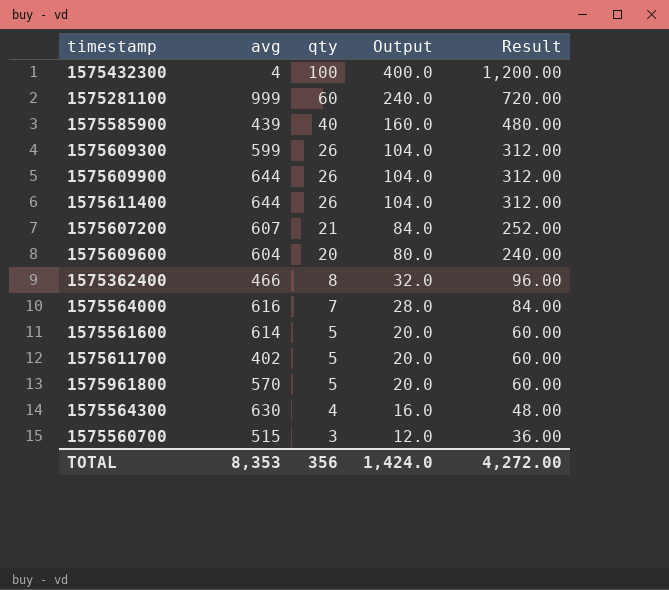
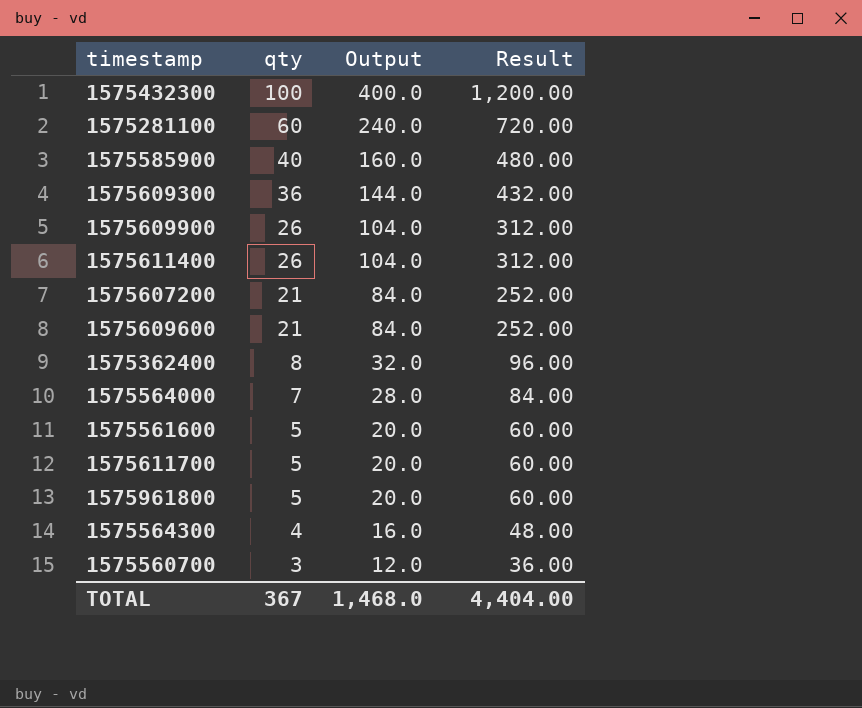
column avg | position: 2 -> none
1575609300 | qty: 26 -> 36
1575609300 | Output: 104.0 -> 144.0
1575609300 | Result: 312.00 -> 432.00
1575609600 | qty: 20 -> 21
1575609600 | Output: 80.0 -> 84.0
1575609600 | Result: 240.00 -> 252.00
TOTAL | qty: 356 -> 367
TOTAL | Output: 1,424.0 -> 1,468.0
TOTAL | Result: 4,272.00 -> 4,404.00

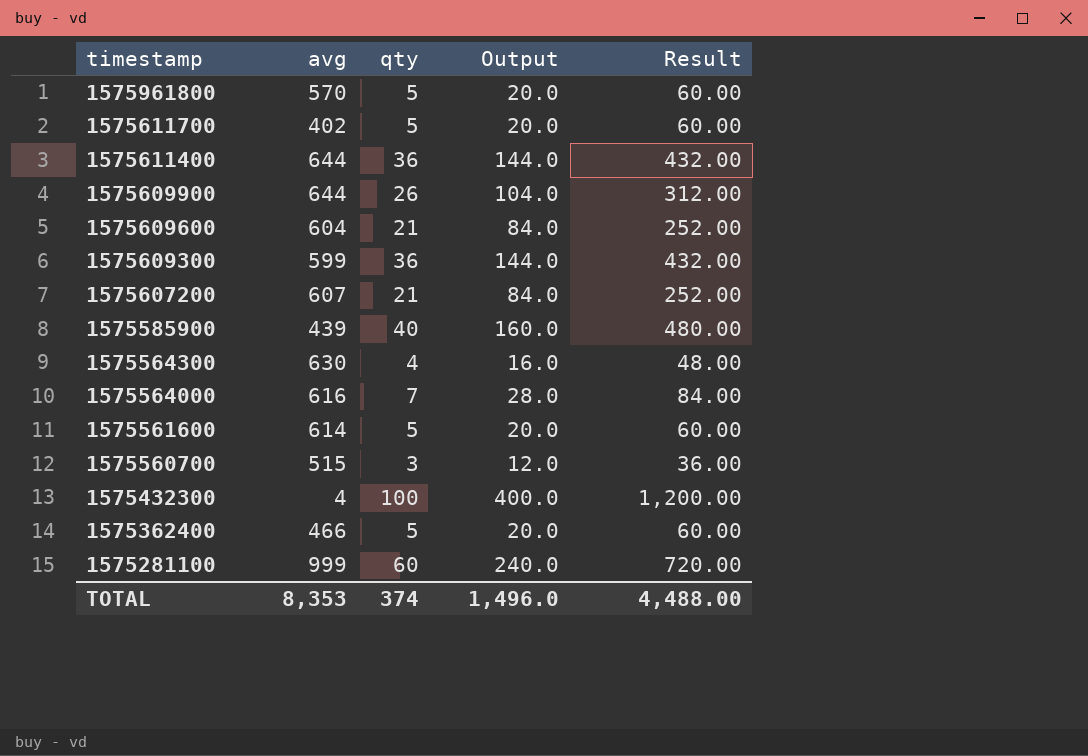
row order: qty descending -> timestamp descending
column avg | position: none -> 2
1575611400 | qty: 26 -> 36
1575611400 | Output: 104.0 -> 144.0
1575611400 | Result: 312.00 -> 432.00
1575362400 | qty: 8 -> 5
1575362400 | Output: 32.0 -> 20.0
1575362400 | Result: 96.00 -> 60.00
TOTAL | qty: 367 -> 374
TOTAL | Output: 1,468.0 -> 1,496.0
TOTAL | Result: 4,404.00 -> 4,488.00

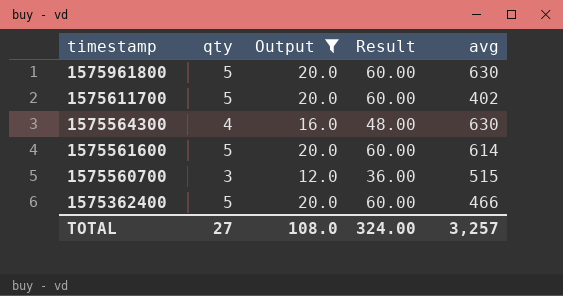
filter: none -> Output <= 20.0
column avg | position: 2 -> 5
1575961800 | avg: 570 -> 630
TOTAL | qty: 374 -> 27
TOTAL | Output: 1,496.0 -> 108.0
TOTAL | Result: 4,488.00 -> 324.00
TOTAL | avg: 8,353 -> 3,257

